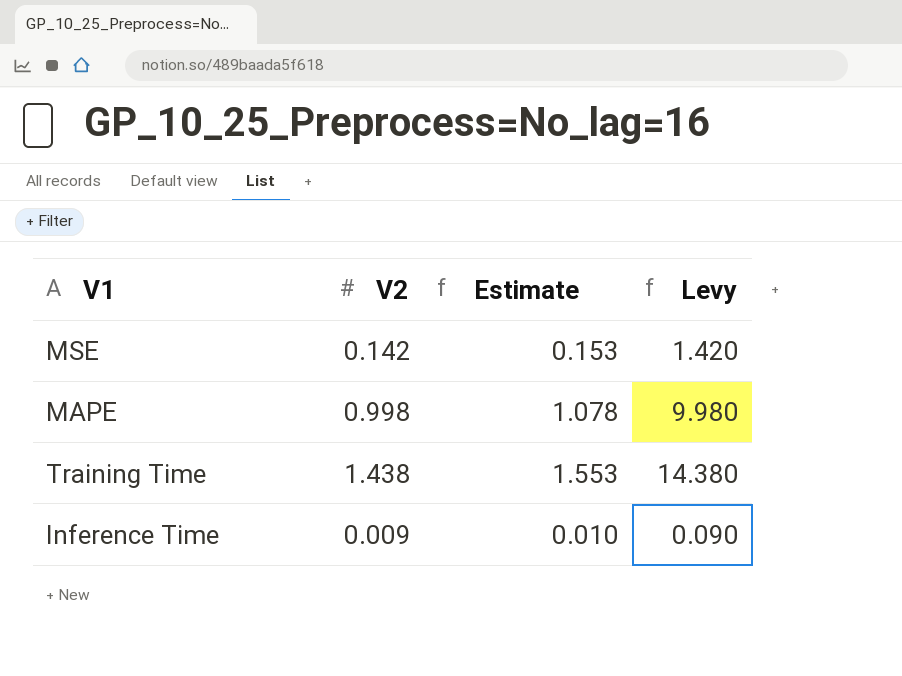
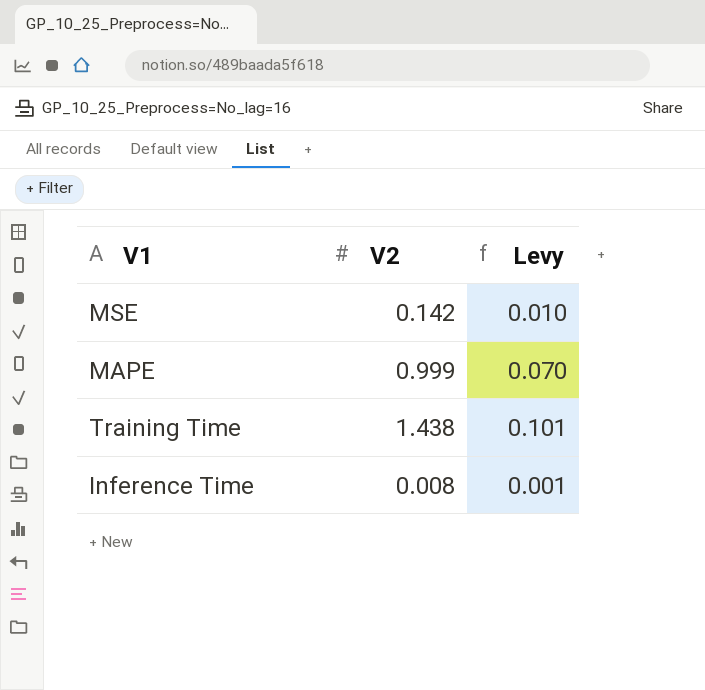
column Estimate | formula: [V2] * 1.08 -> none
column Levy | formula: [V2] * 10 -> [V2] * 0.07
MAPE | V2: 0.998 -> 0.999
Inference Time | V2: 0.009 -> 0.008

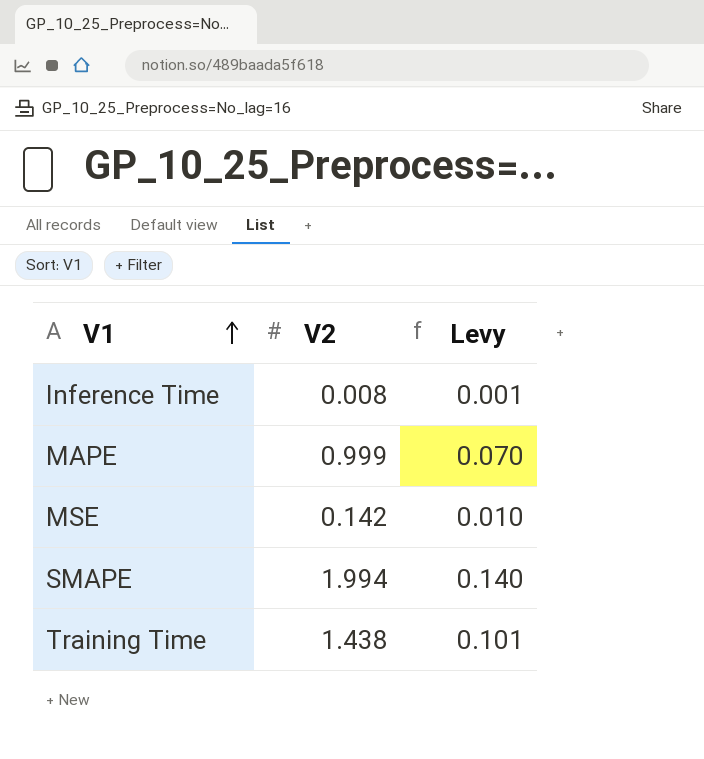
row order: none -> V1 ascending
row SMAPE: none -> 1.994 | 0.140

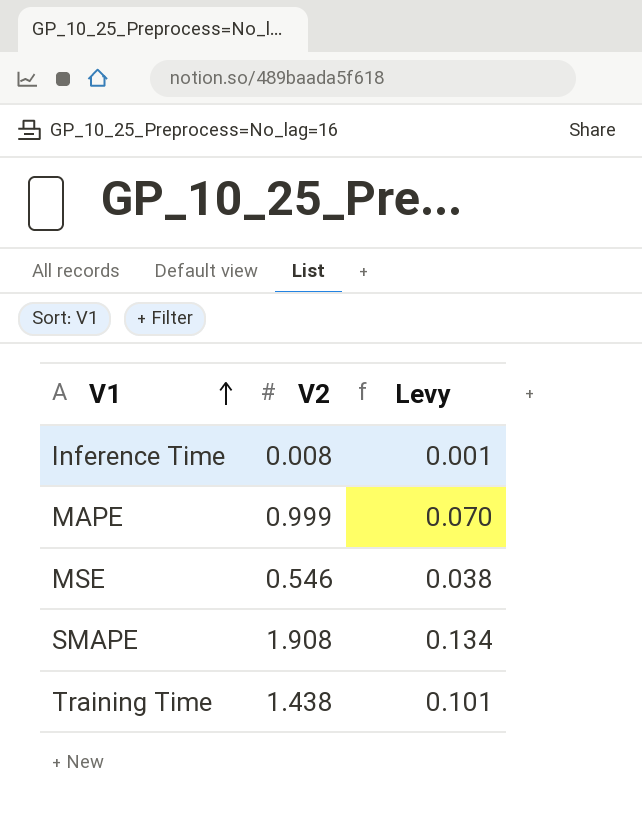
MSE | V2: 0.142 -> 0.546
MSE | Levy: 0.010 -> 0.038
SMAPE | V2: 1.994 -> 1.908
SMAPE | Levy: 0.140 -> 0.134

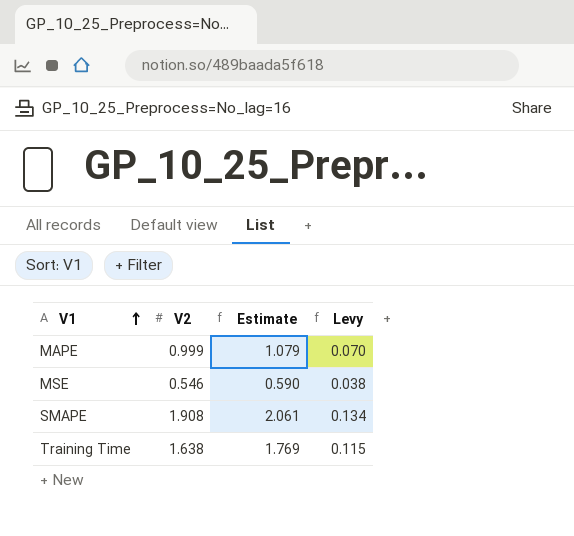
column Estimate | formula: none -> [V2] * 1.08
row Inference Time: 0.008 | 0.001 -> none
Training Time | V2: 1.438 -> 1.638
Training Time | Levy: 0.101 -> 0.115

